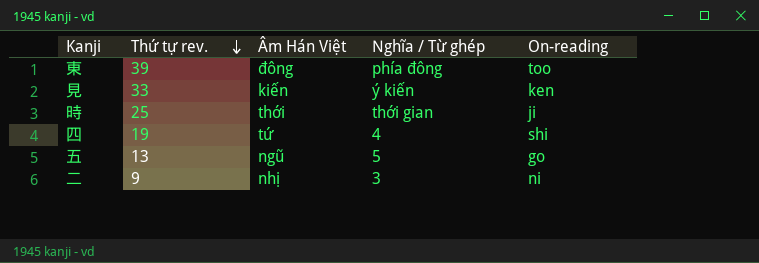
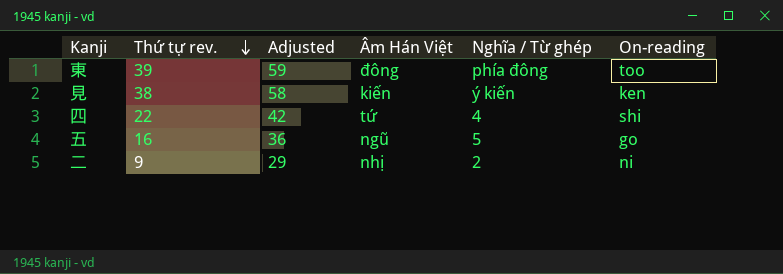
column Adjusted | formula: none -> [Thứ tự rev.] + 20
row 時: 25 | thời | thời gian | ji -> none
見 | Thứ tự rev.: 33 -> 38
四 | Thứ tự rev.: 19 -> 22
五 | Thứ tự rev.: 13 -> 16
二 | Nghĩa / Từ ghép: 3 -> 2

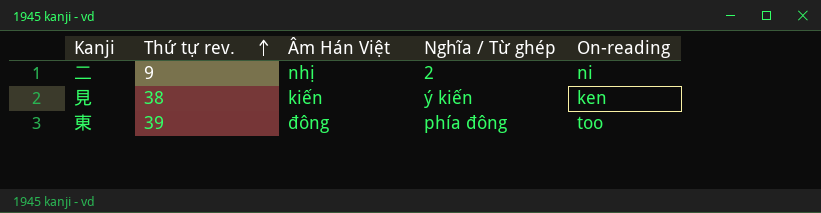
row order: Thứ tự rev. descending -> Thứ tự rev. ascending
column Adjusted | formula: [Thứ tự rev.] + 20 -> none
row 四: 22 | 42 | tứ | 4 | shi -> none
row 五: 16 | 36 | ngũ | 5 | go -> none

